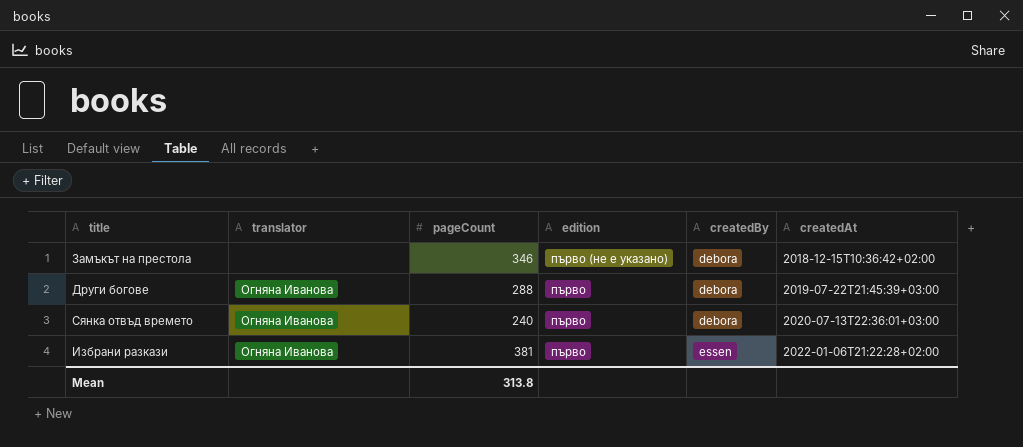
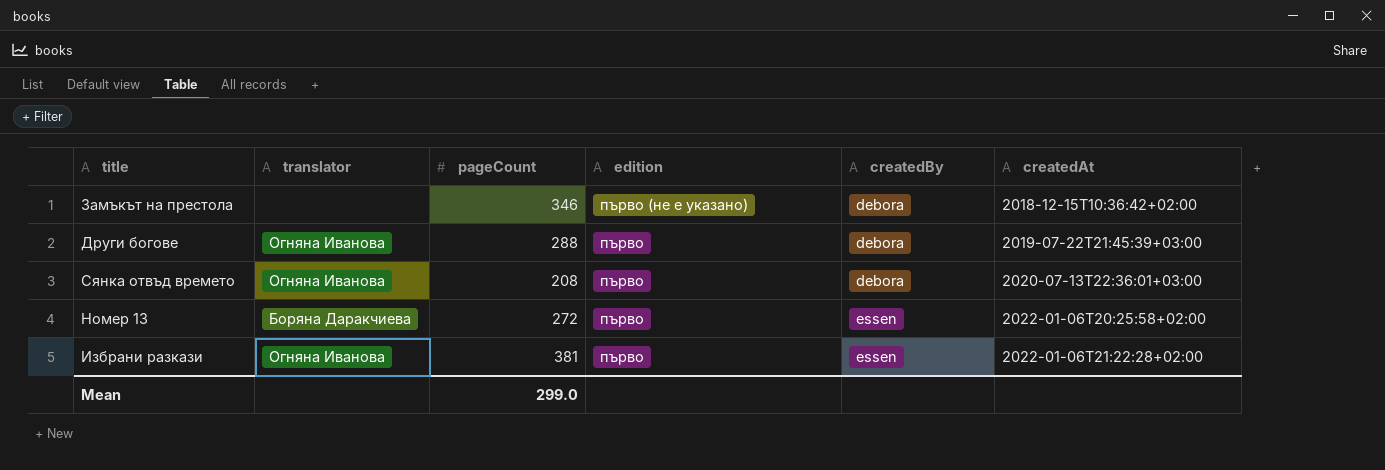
Сянка отвъд времето | pageCount: 240 -> 208
row Номер 13: none -> Боряна Даракчиева | 272 | първо | essen | 2022-01-06T20:25:58+02:00
Mean | pageCount: 313.8 -> 299.0

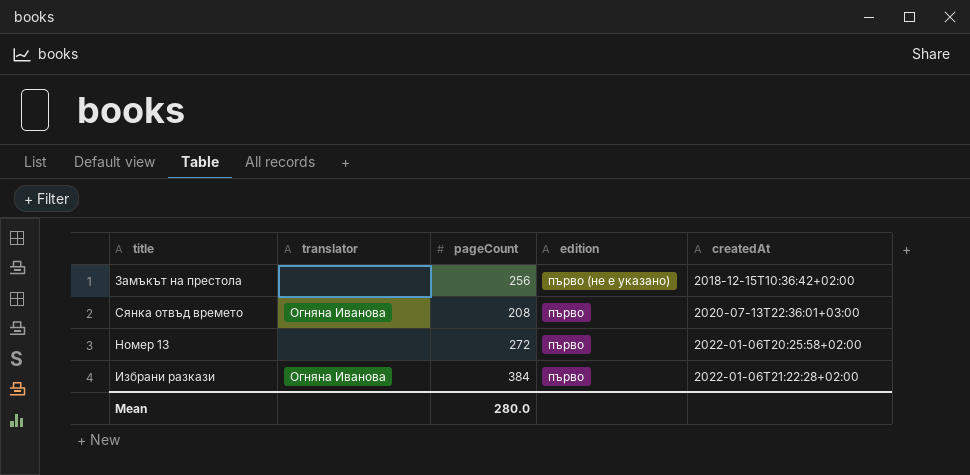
column createdBy | position: 5 -> none
row Други богове: Огняна Иванова | 288 | първо | debora | 2019-07-22T21:45:39+03:00 -> none
Замъкът на престола | pageCount: 346 -> 256
Номер 13 | translator: Боряна Даракчиева -> none
Избрани разкази | pageCount: 381 -> 384
Mean | pageCount: 299.0 -> 280.0

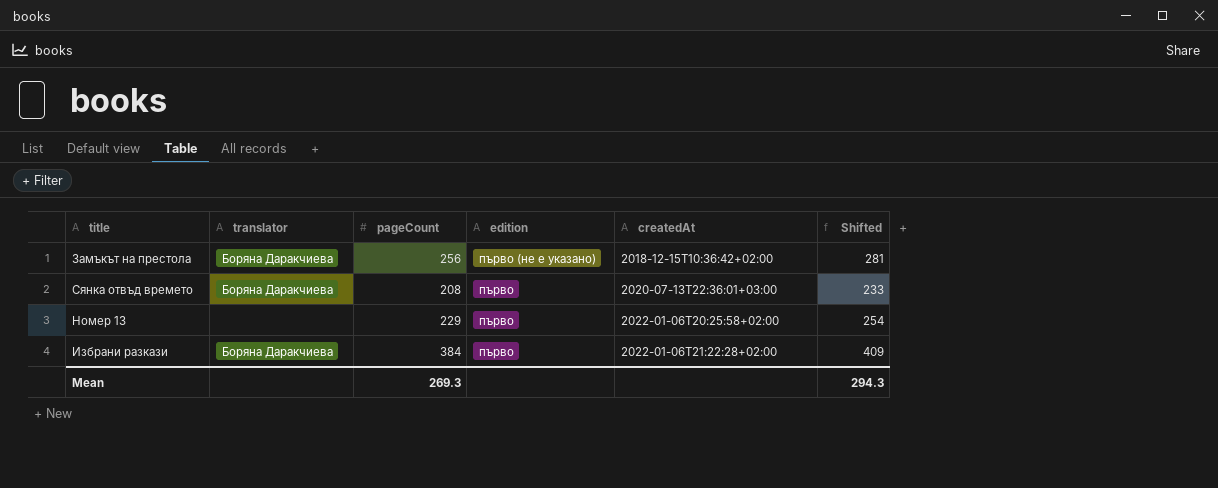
column Shifted | formula: none -> [pageCount] + 25
Замъкът на престола | translator: none -> Боряна Даракчиева
Сянка отвъд времето | translator: Огняна Иванова -> Боряна Даракчиева
Номер 13 | pageCount: 272 -> 229
Избрани разкази | translator: Огняна Иванова -> Боряна Даракчиева
Mean | pageCount: 280.0 -> 269.3

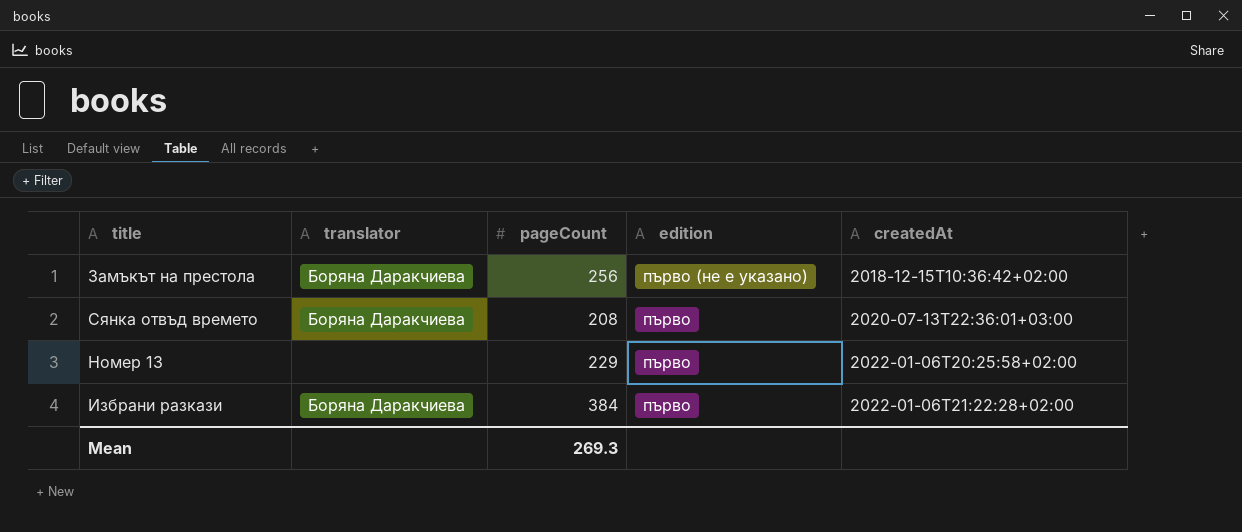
column Shifted | formula: [pageCount] + 25 -> none

